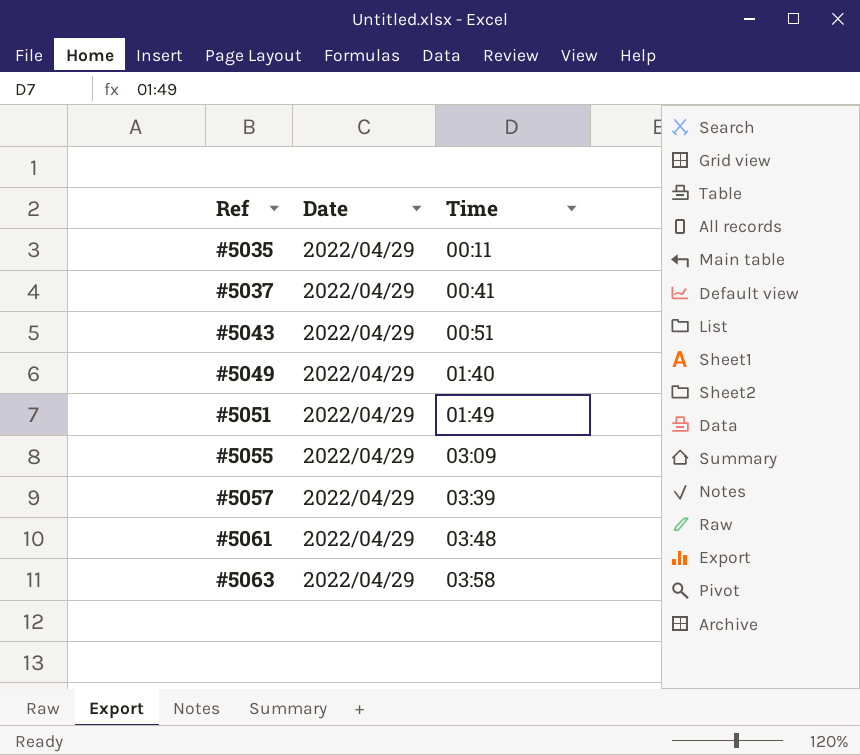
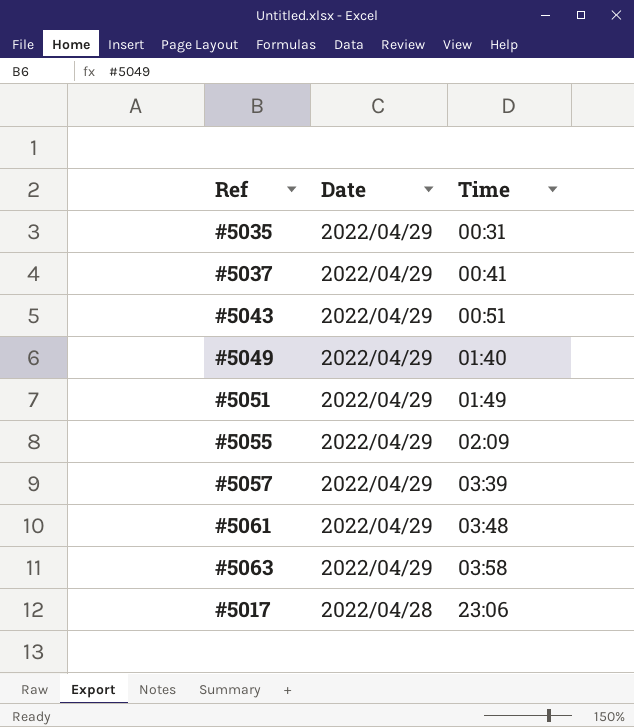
#5035 | Time: 00:11 -> 00:31
#5055 | Time: 03:09 -> 02:09
row #5017: none -> 2022/04/28 | 23:06

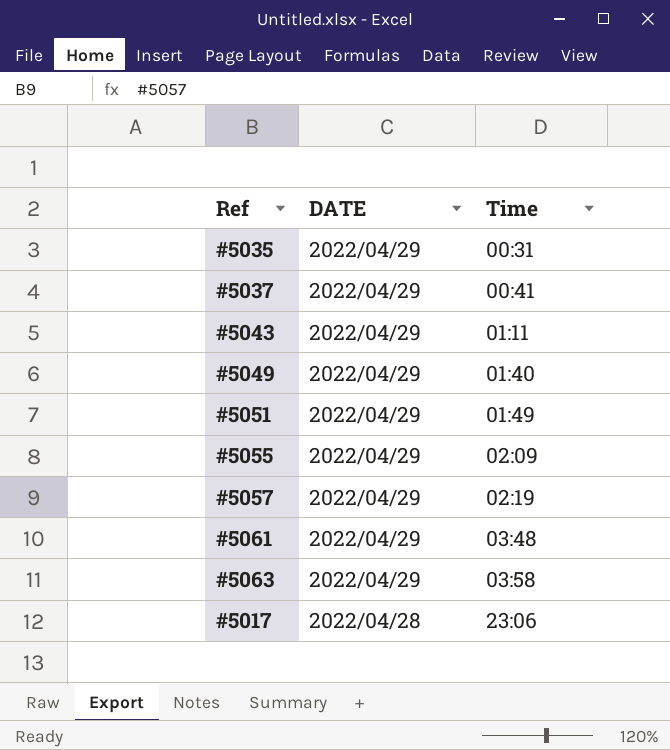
column name: Date -> DATE
#5043 | Time: 00:51 -> 01:11
#5057 | Time: 03:39 -> 02:19

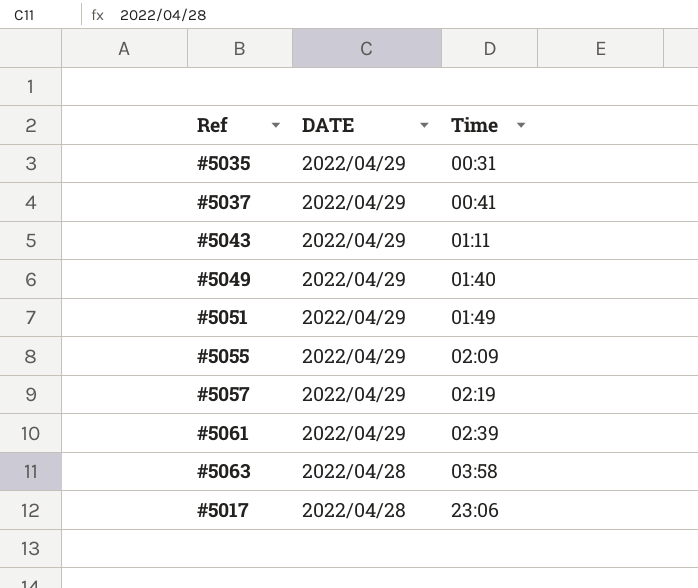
#5061 | Time: 03:48 -> 02:39
#5063 | DATE: 2022/04/29 -> 2022/04/28

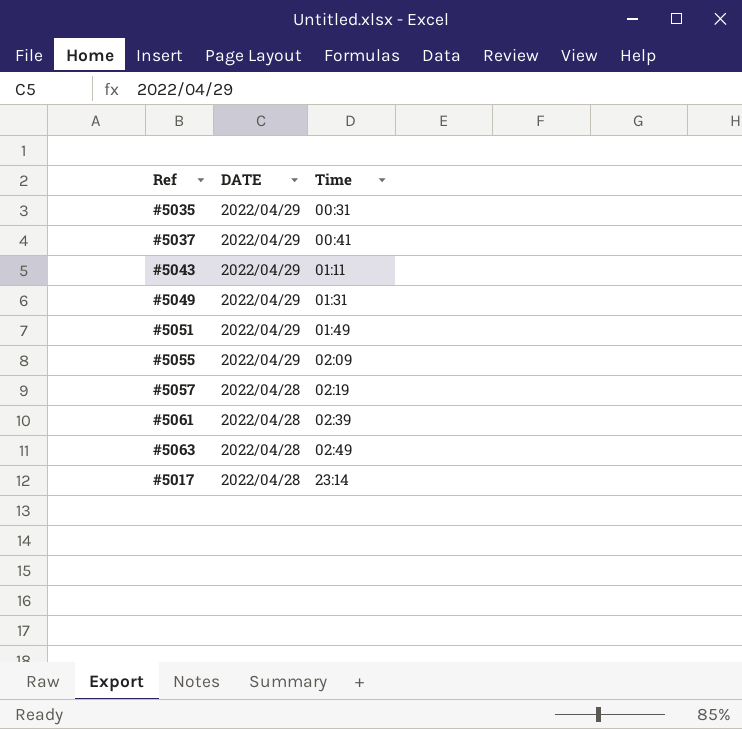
#5049 | Time: 01:40 -> 01:31
#5057 | DATE: 2022/04/29 -> 2022/04/28
#5061 | DATE: 2022/04/29 -> 2022/04/28
#5063 | Time: 03:58 -> 02:49
#5017 | Time: 23:06 -> 23:14

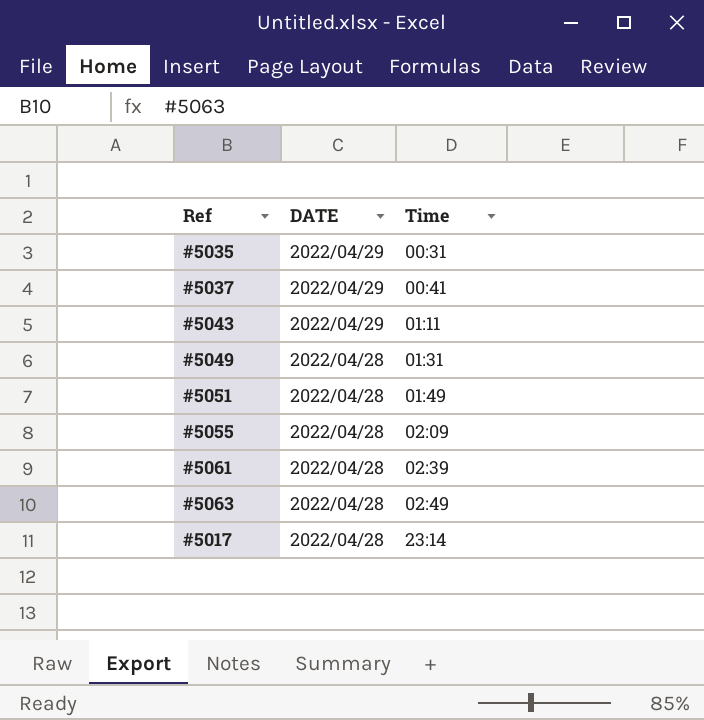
row #5057: 2022/04/28 | 02:19 -> none
#5049 | DATE: 2022/04/29 -> 2022/04/28
#5051 | DATE: 2022/04/29 -> 2022/04/28
#5055 | DATE: 2022/04/29 -> 2022/04/28

